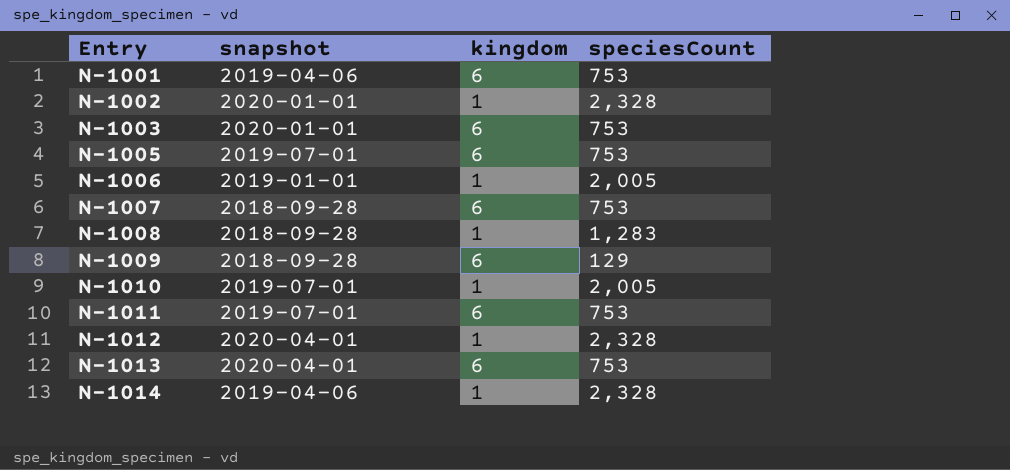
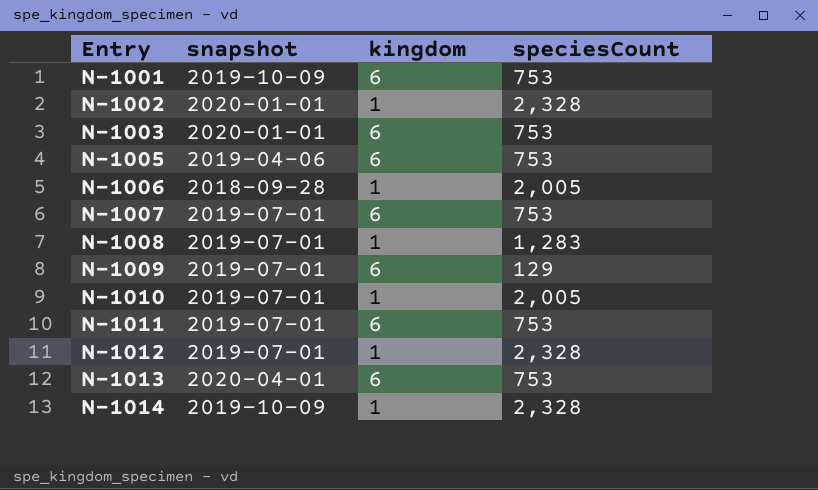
N-1001 | snapshot: 2019-04-06 -> 2019-10-09
N-1005 | snapshot: 2019-07-01 -> 2019-04-06
N-1006 | snapshot: 2019-01-01 -> 2018-09-28
N-1007 | snapshot: 2018-09-28 -> 2019-07-01
N-1008 | snapshot: 2018-09-28 -> 2019-07-01
N-1009 | snapshot: 2018-09-28 -> 2019-07-01
N-1012 | snapshot: 2020-04-01 -> 2019-07-01
N-1014 | snapshot: 2019-04-06 -> 2019-10-09

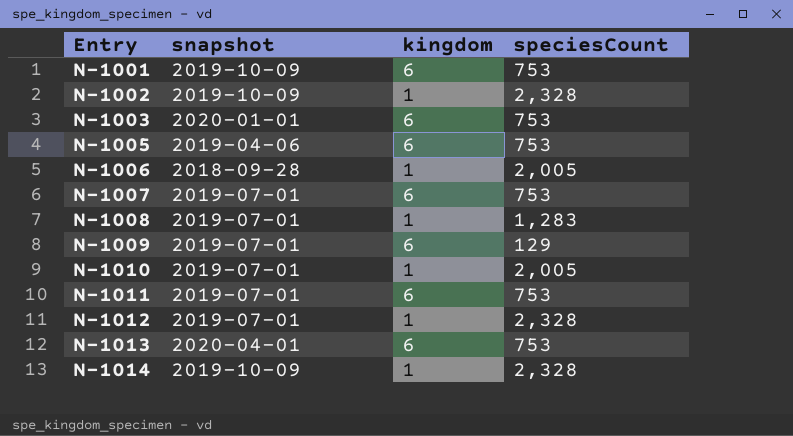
N-1002 | snapshot: 2020-01-01 -> 2019-10-09

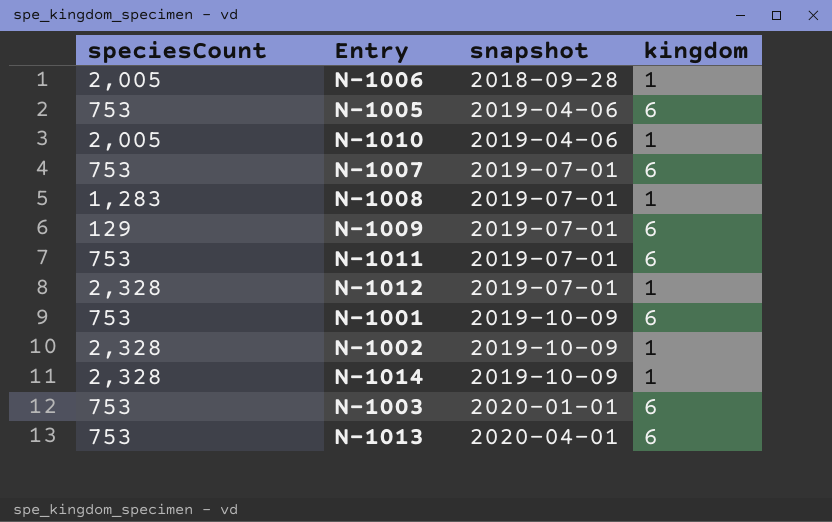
row order: Entry ascending -> snapshot ascending
column speciesCount | position: 4 -> 1
N-1010 | snapshot: 2019-07-01 -> 2019-04-06

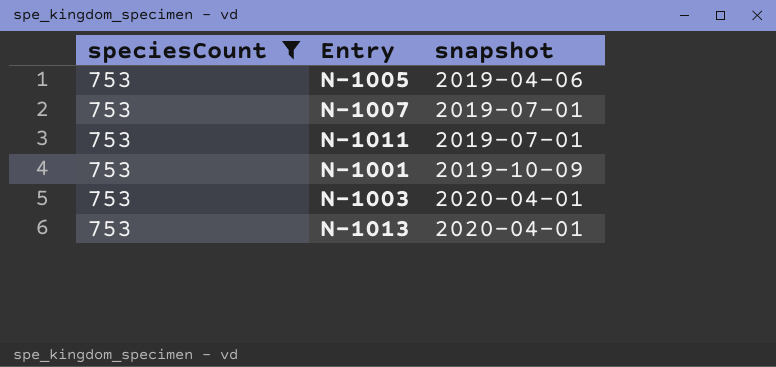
filter: none -> speciesCount = 753
column kingdom | position: 4 -> none
N-1003 | snapshot: 2020-01-01 -> 2020-04-01

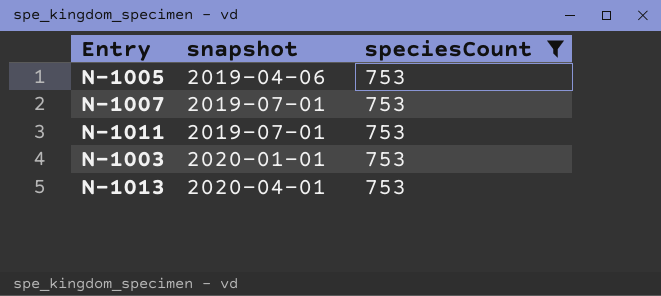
column speciesCount | position: 1 -> 3
row N-1001: 753 | 2019-10-09 -> none
N-1003 | snapshot: 2020-04-01 -> 2020-01-01

